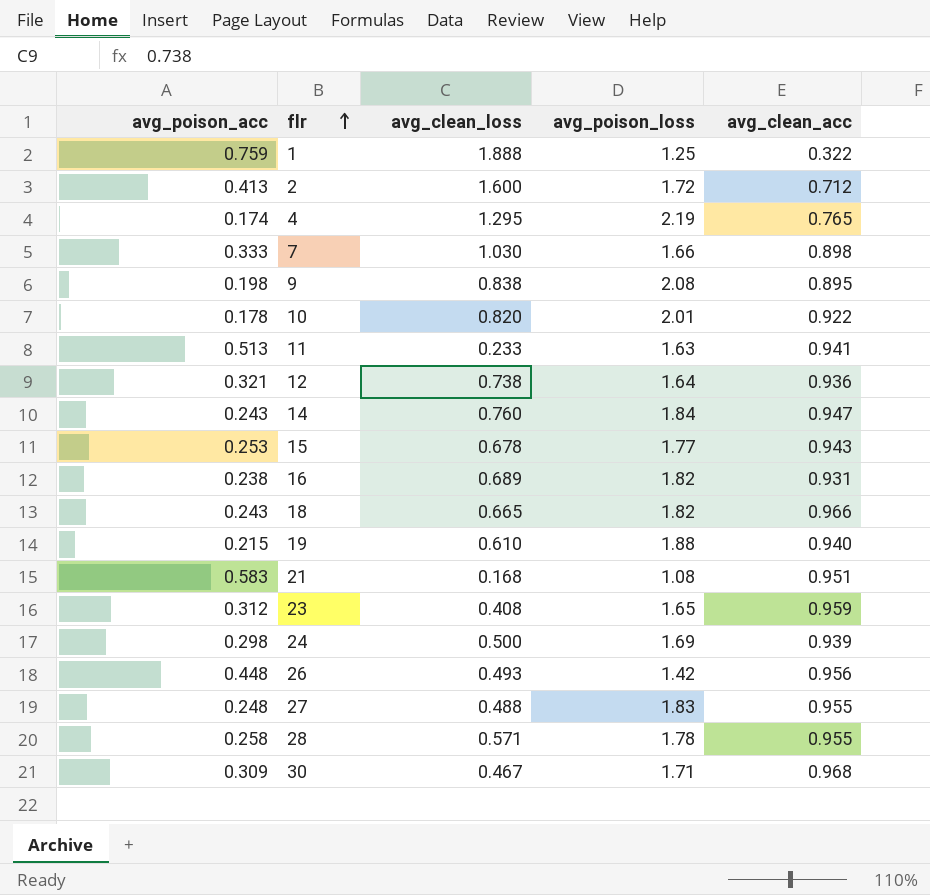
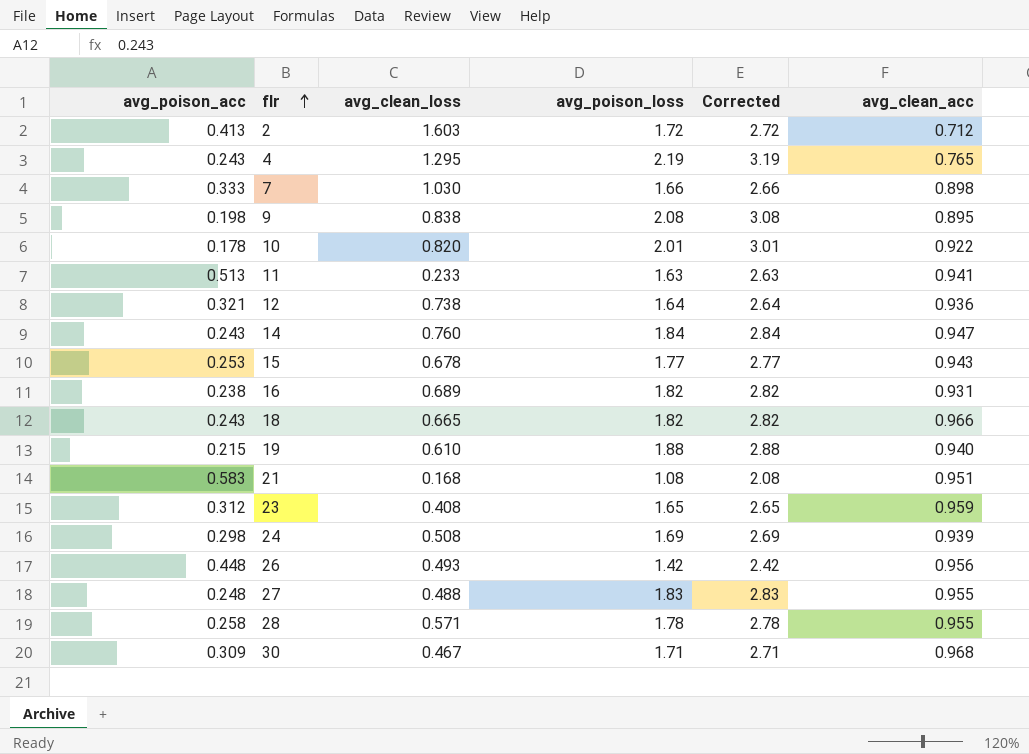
column Corrected | formula: none -> [avg_poison_loss] + 1
row 1: 0.759 | 1.888 | 1.25 | 0.322 -> none
2 | avg_clean_loss: 1.600 -> 1.603
4 | avg_poison_acc: 0.174 -> 0.243
24 | avg_clean_loss: 0.500 -> 0.508

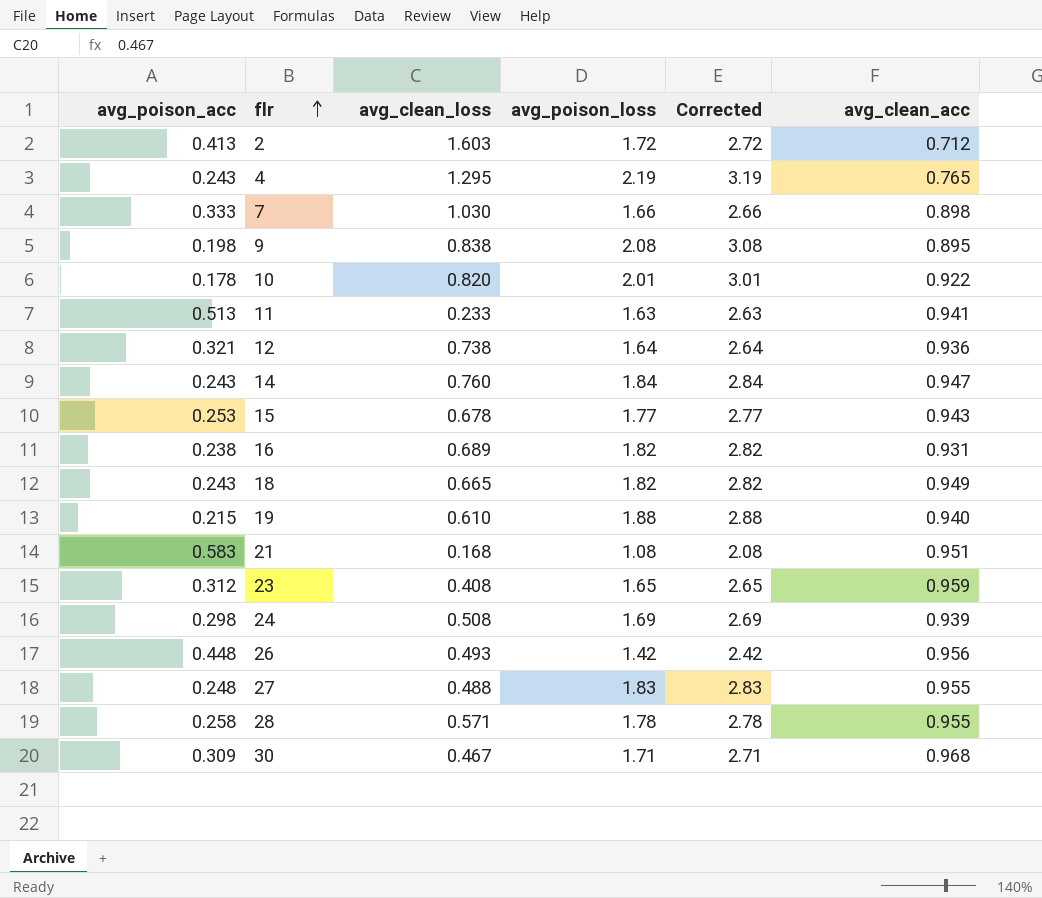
18 | avg_clean_acc: 0.966 -> 0.949

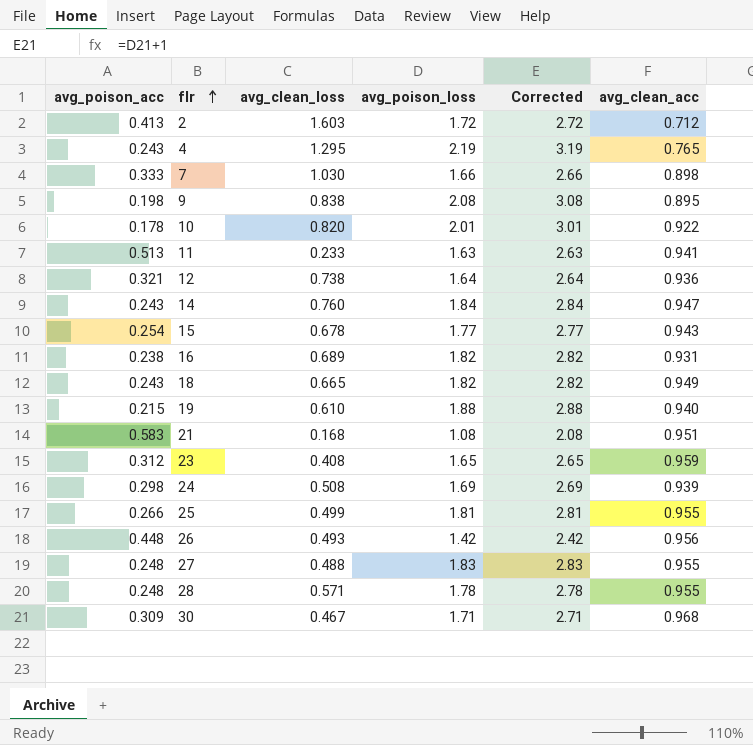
15 | avg_poison_acc: 0.253 -> 0.254
row 25: none -> 0.266 | 0.499 | 1.81 | 2.81 | 0.955
28 | avg_poison_acc: 0.258 -> 0.248

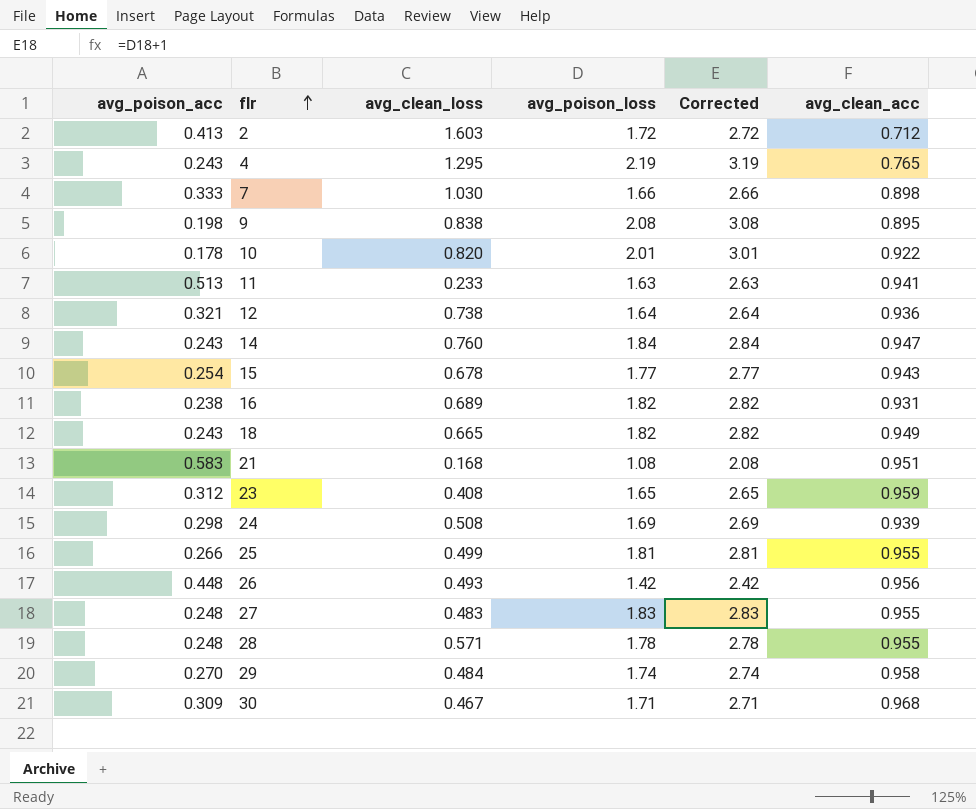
row 19: 0.215 | 0.610 | 1.88 | 2.88 | 0.940 -> none
27 | avg_clean_loss: 0.488 -> 0.483
row 29: none -> 0.270 | 0.484 | 1.74 | 2.74 | 0.958

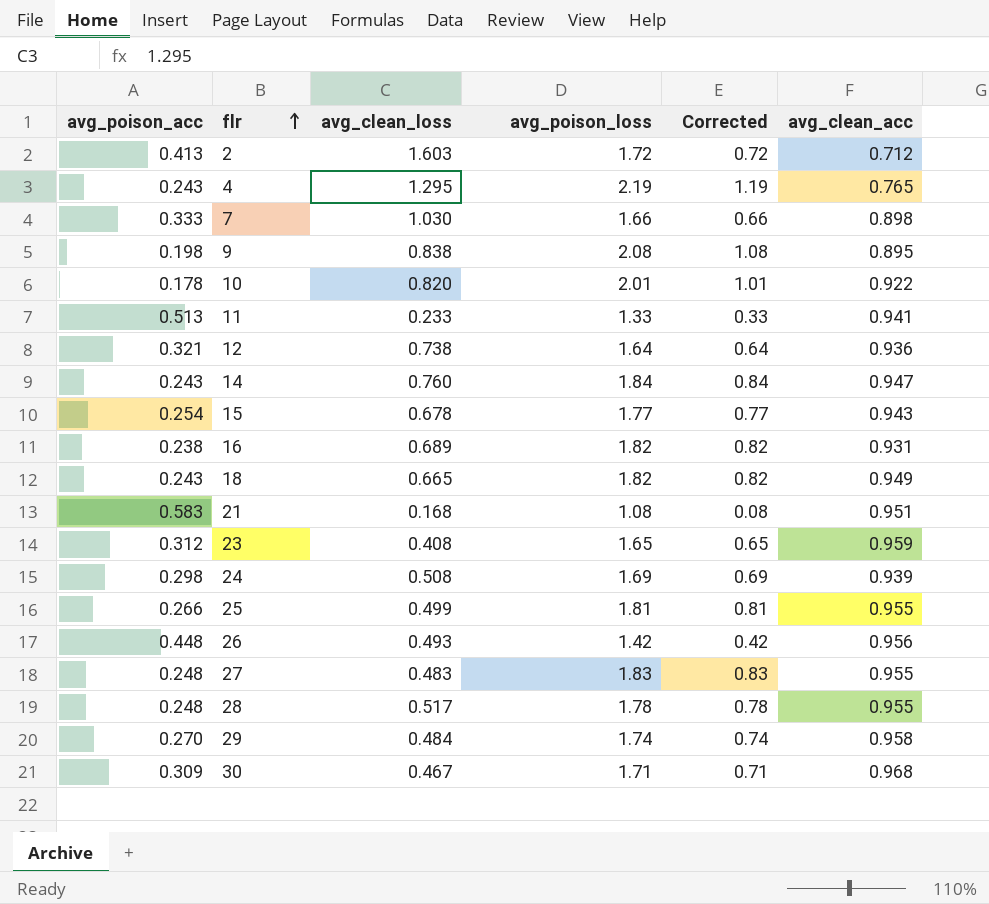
column Corrected | formula: [avg_poison_loss] + 1 -> [avg_poison_loss] - 1
11 | avg_poison_loss: 1.63 -> 1.33
28 | avg_clean_loss: 0.571 -> 0.517

